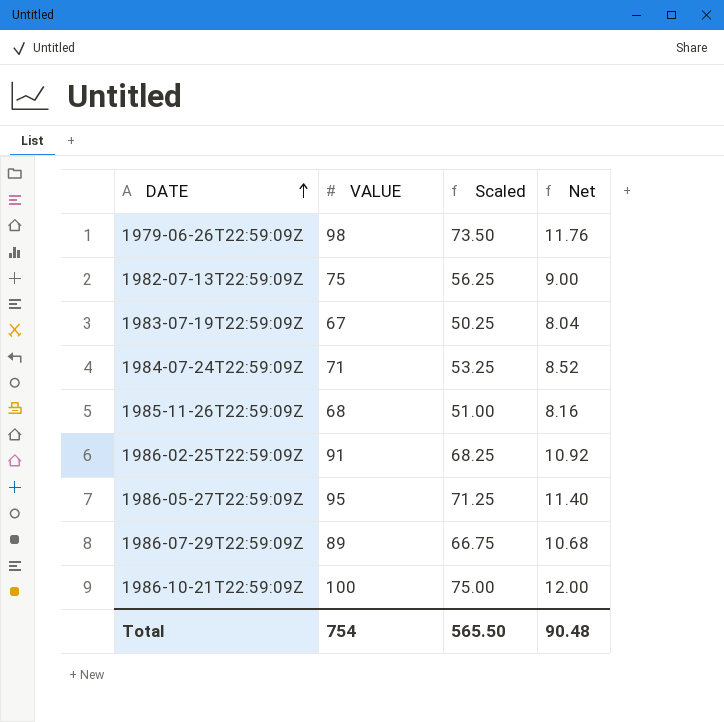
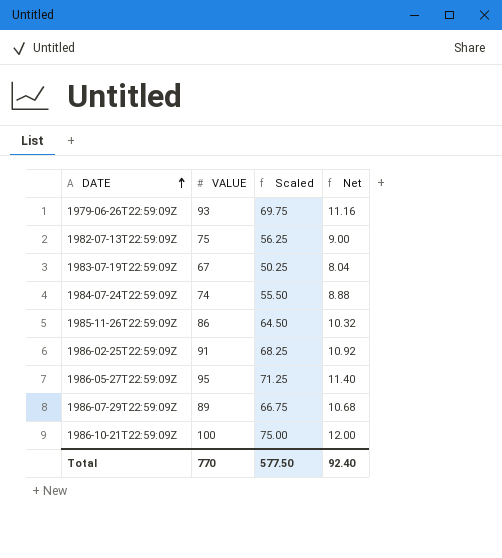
1979-06-26T22:59:09Z | VALUE: 98 -> 93
1979-06-26T22:59:09Z | Scaled: 73.50 -> 69.75
1979-06-26T22:59:09Z | Net: 11.76 -> 11.16
1984-07-24T22:59:09Z | VALUE: 71 -> 74
1984-07-24T22:59:09Z | Scaled: 53.25 -> 55.50
1984-07-24T22:59:09Z | Net: 8.52 -> 8.88
1985-11-26T22:59:09Z | VALUE: 68 -> 86
1985-11-26T22:59:09Z | Scaled: 51.00 -> 64.50
1985-11-26T22:59:09Z | Net: 8.16 -> 10.32
Total | VALUE: 754 -> 770
Total | Scaled: 565.50 -> 577.50
Total | Net: 90.48 -> 92.40

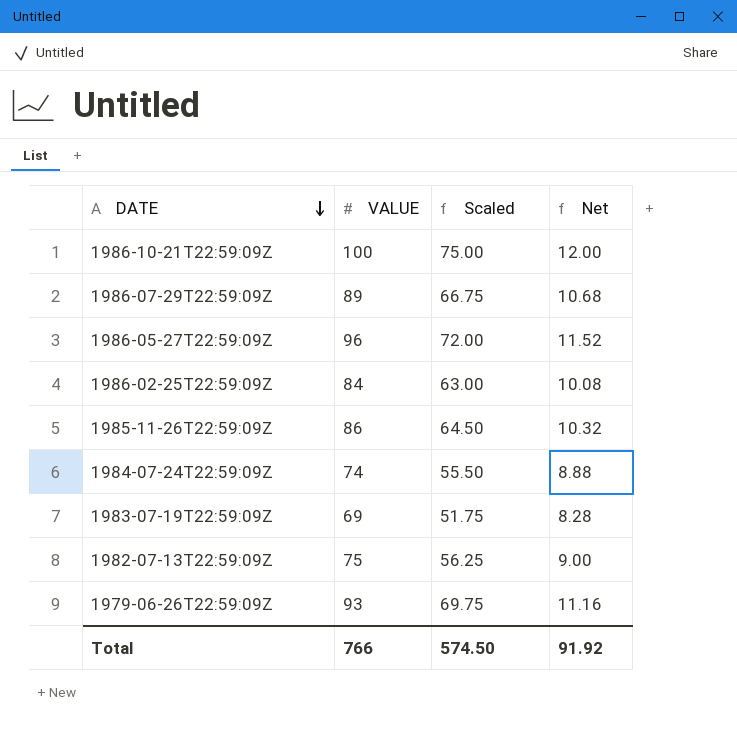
row order: DATE ascending -> DATE descending
1986-05-27T22:59:09Z | VALUE: 95 -> 96
1986-05-27T22:59:09Z | Scaled: 71.25 -> 72.00
1986-05-27T22:59:09Z | Net: 11.40 -> 11.52
1986-02-25T22:59:09Z | VALUE: 91 -> 84
1986-02-25T22:59:09Z | Scaled: 68.25 -> 63.00
1986-02-25T22:59:09Z | Net: 10.92 -> 10.08
1983-07-19T22:59:09Z | VALUE: 67 -> 69
1983-07-19T22:59:09Z | Scaled: 50.25 -> 51.75
1983-07-19T22:59:09Z | Net: 8.04 -> 8.28
Total | VALUE: 770 -> 766
Total | Scaled: 577.50 -> 574.50
Total | Net: 92.40 -> 91.92

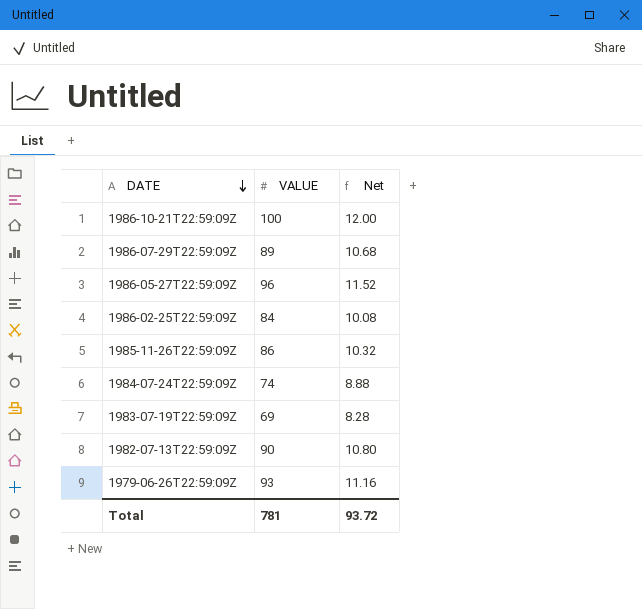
column Scaled | formula: [VALUE] * 0.75 -> none
1982-07-13T22:59:09Z | VALUE: 75 -> 90
1982-07-13T22:59:09Z | Net: 9.00 -> 10.80
Total | VALUE: 766 -> 781
Total | Net: 91.92 -> 93.72

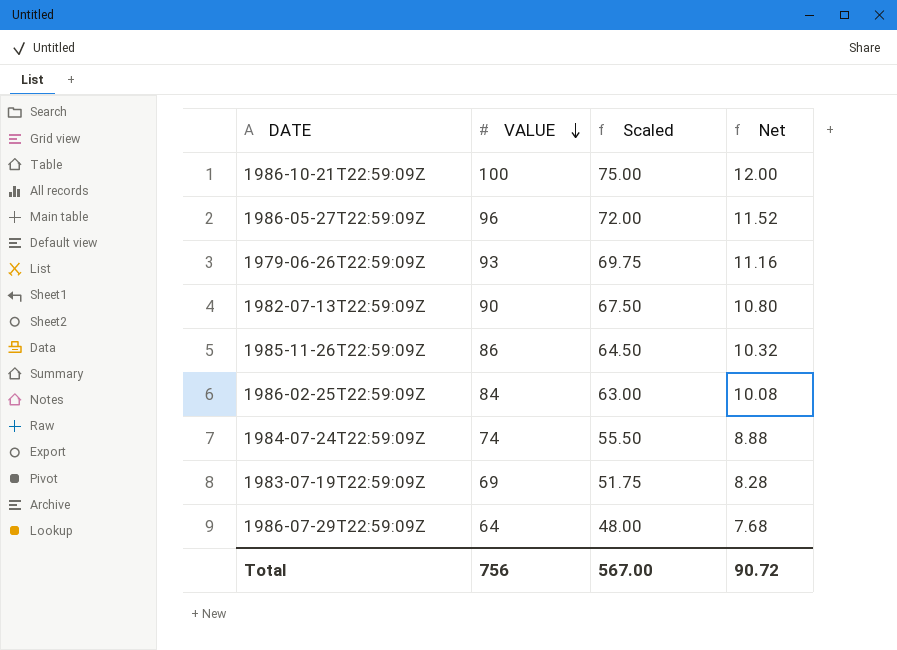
row order: DATE descending -> VALUE descending
column Scaled | formula: none -> [VALUE] * 0.75
1986-07-29T22:59:09Z | VALUE: 89 -> 64
1986-07-29T22:59:09Z | Net: 10.68 -> 7.68
Total | VALUE: 781 -> 756
Total | Net: 93.72 -> 90.72

